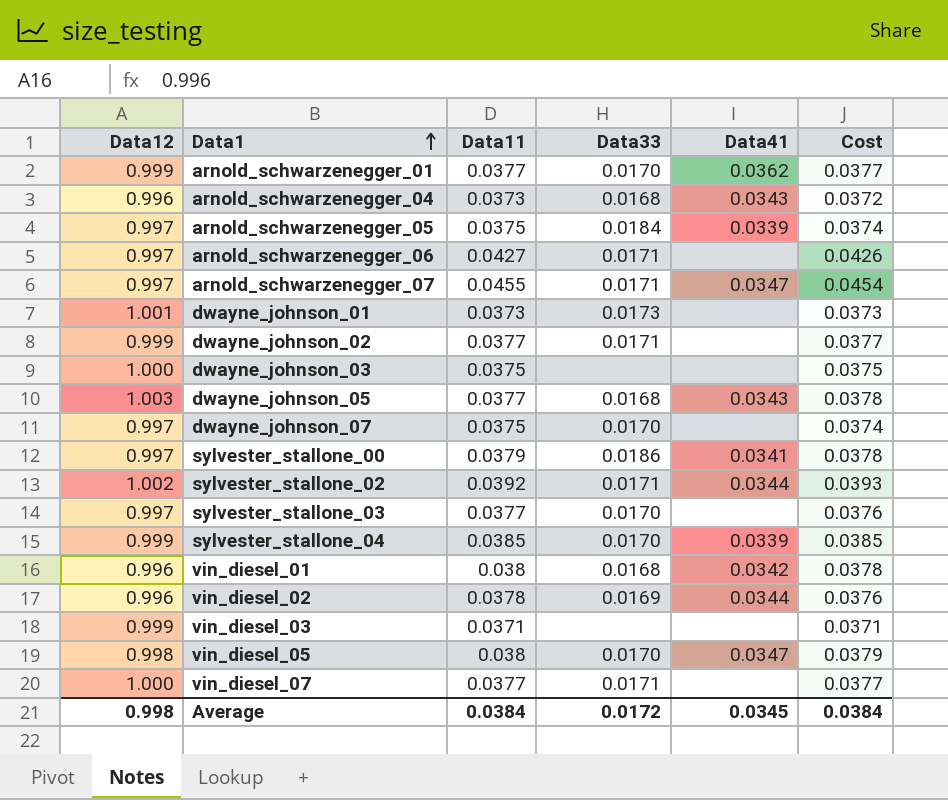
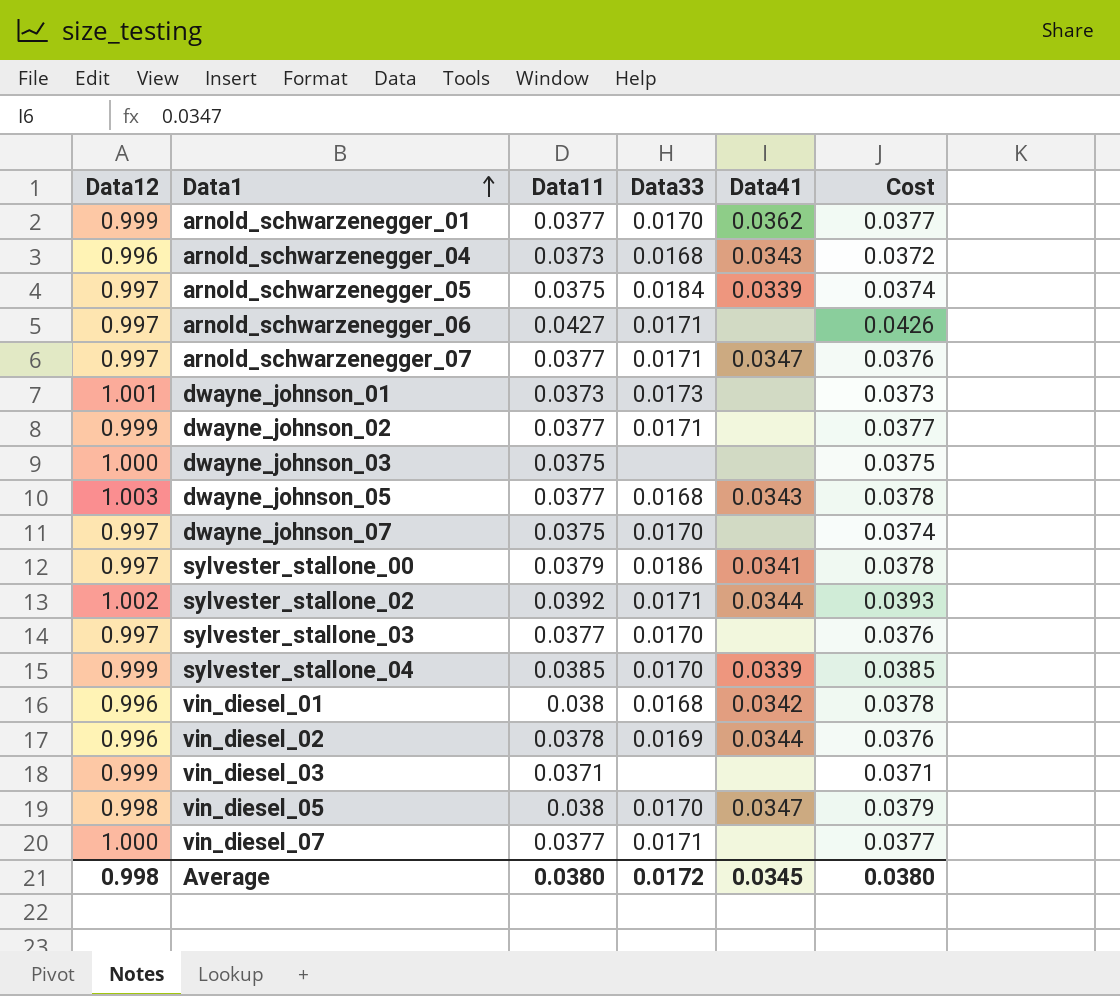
arnold_schwarzenegger_07 | Data11: 0.0455 -> 0.0377
arnold_schwarzenegger_07 | Cost: 0.0454 -> 0.0376
Average | Data11: 0.0384 -> 0.0380
Average | Cost: 0.0384 -> 0.0380

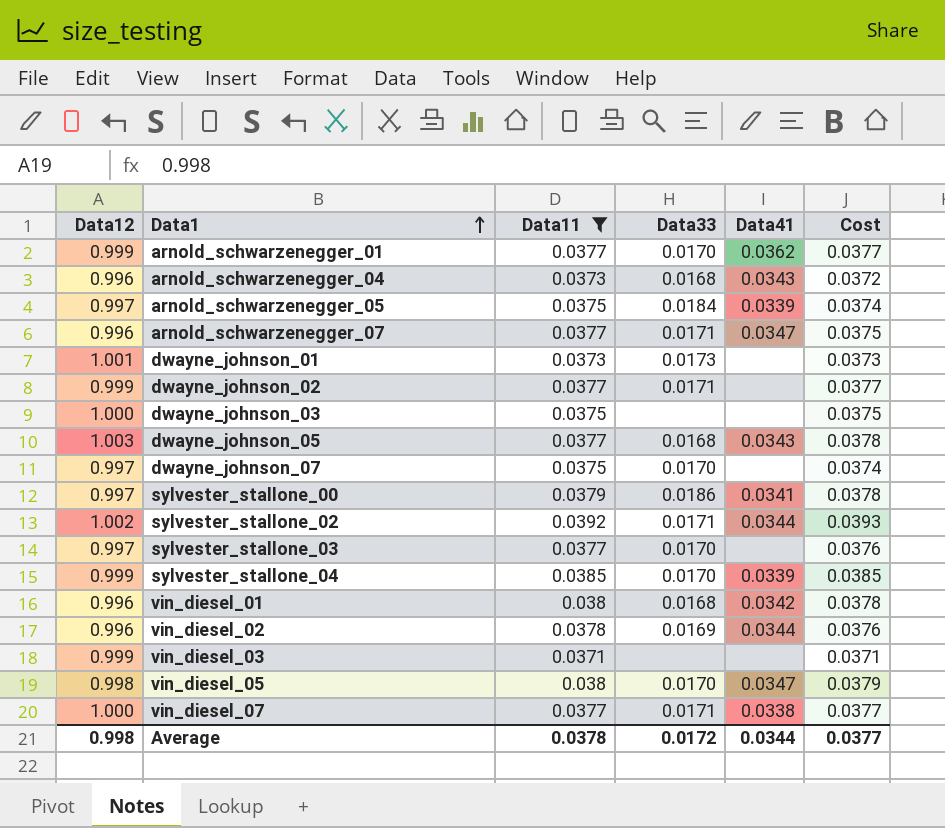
filter: none -> Data11 != 0.0427
arnold_schwarzenegger_07 | Data12: 0.997 -> 0.996
arnold_schwarzenegger_07 | Cost: 0.0376 -> 0.0375
vin_diesel_07 | Data41: none -> 0.0338
Average | Data11: 0.0380 -> 0.0378
Average | Data41: 0.0345 -> 0.0344
Average | Cost: 0.0380 -> 0.0377

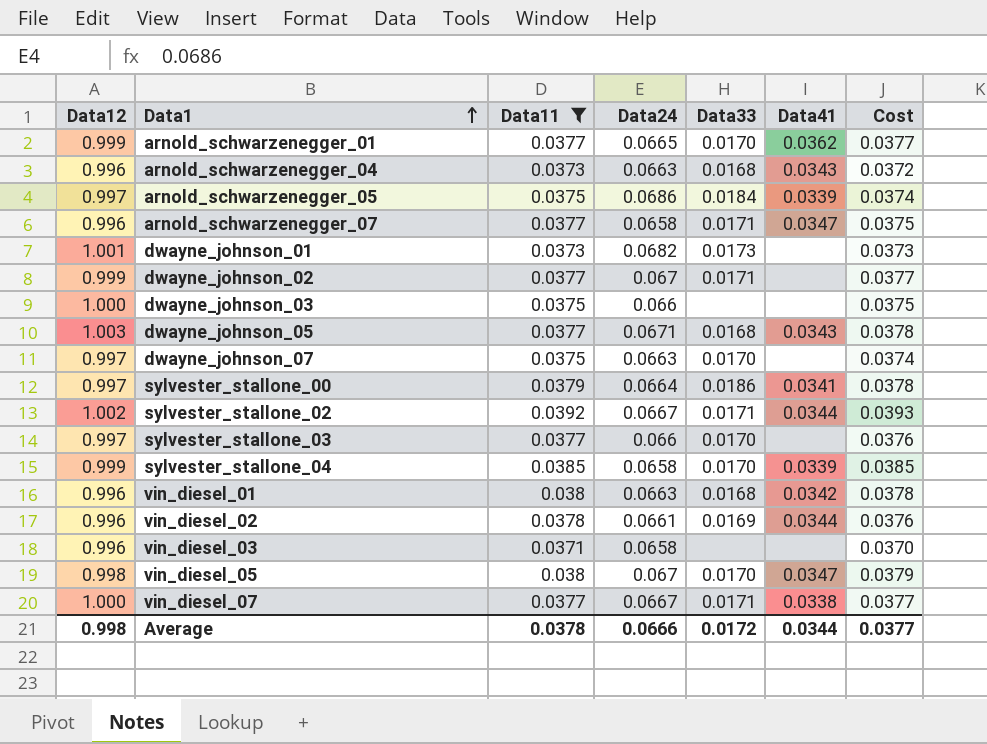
column Data24 | position: none -> 4
vin_diesel_03 | Data12: 0.999 -> 0.996
vin_diesel_03 | Cost: 0.0371 -> 0.0370

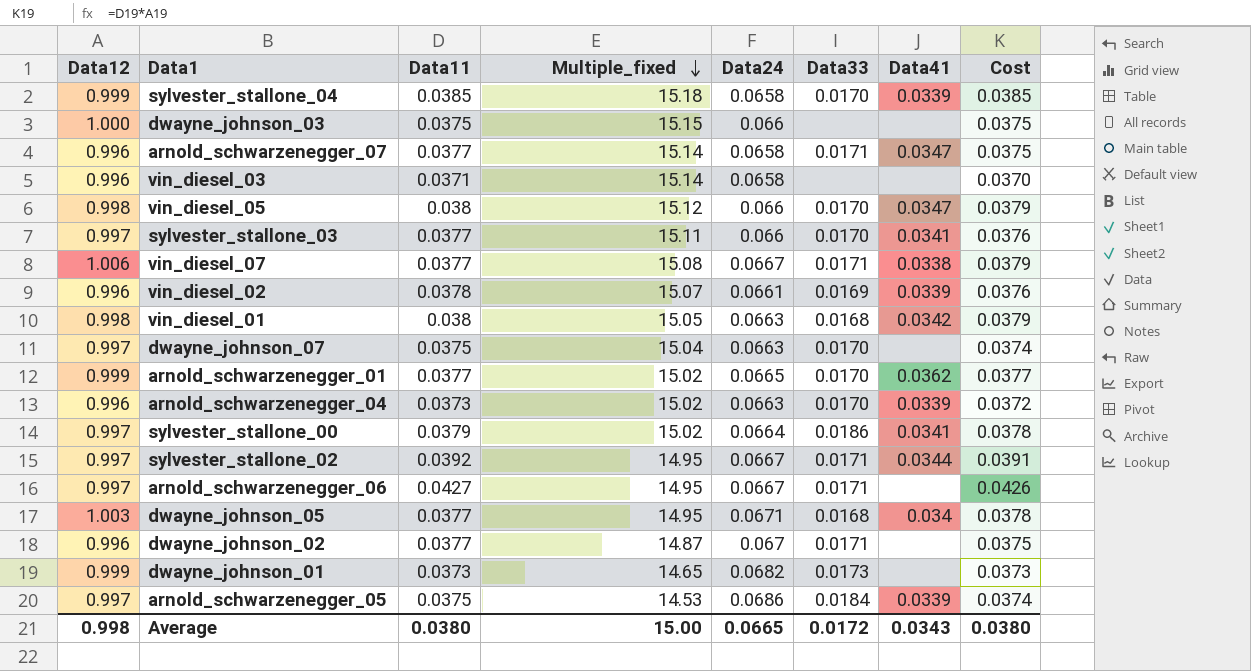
filter: Data11 != 0.0427 -> none
row order: Data1 ascending -> Multiple_fixed descending
column Multiple_fixed | formula: none -> [Data12] / [Data24]
vin_diesel_05 | Data24: 0.067 -> 0.066
sylvester_stallone_03 | Data41: none -> 0.0341
vin_diesel_07 | Data12: 1.000 -> 1.006
vin_diesel_07 | Cost: 0.0377 -> 0.0379
vin_diesel_02 | Data41: 0.0344 -> 0.0339
vin_diesel_01 | Data12: 0.996 -> 0.998
vin_diesel_01 | Cost: 0.0378 -> 0.0379
arnold_schwarzenegger_04 | Data33: 0.0168 -> 0.0170
arnold_schwarzenegger_04 | Data41: 0.0343 -> 0.0339
sylvester_stallone_02 | Data12: 1.002 -> 0.997
sylvester_stallone_02 | Cost: 0.0393 -> 0.0391
dwayne_johnson_05 | Data41: 0.0343 -> 0.034
dwayne_johnson_02 | Data12: 0.999 -> 0.996
dwayne_johnson_02 | Cost: 0.0377 -> 0.0375
dwayne_johnson_01 | Data12: 1.001 -> 0.999
Average | Data11: 0.0378 -> 0.0380
Average | Data24: 0.0666 -> 0.0665
Average | Data41: 0.0344 -> 0.0343
Average | Cost: 0.0377 -> 0.0380

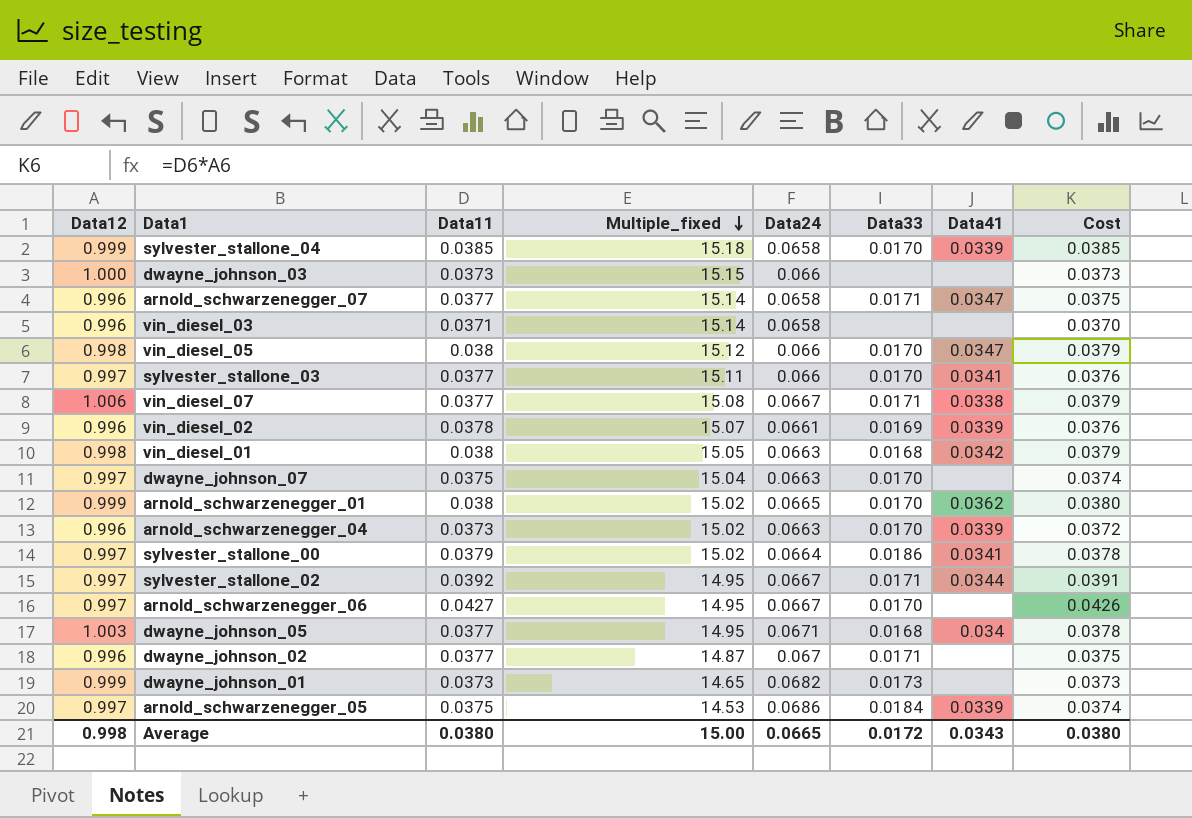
dwayne_johnson_03 | Data11: 0.0375 -> 0.0373
dwayne_johnson_03 | Cost: 0.0375 -> 0.0373
arnold_schwarzenegger_01 | Data11: 0.0377 -> 0.038
arnold_schwarzenegger_01 | Cost: 0.0377 -> 0.0380
arnold_schwarzenegger_06 | Data33: 0.0171 -> 0.0170

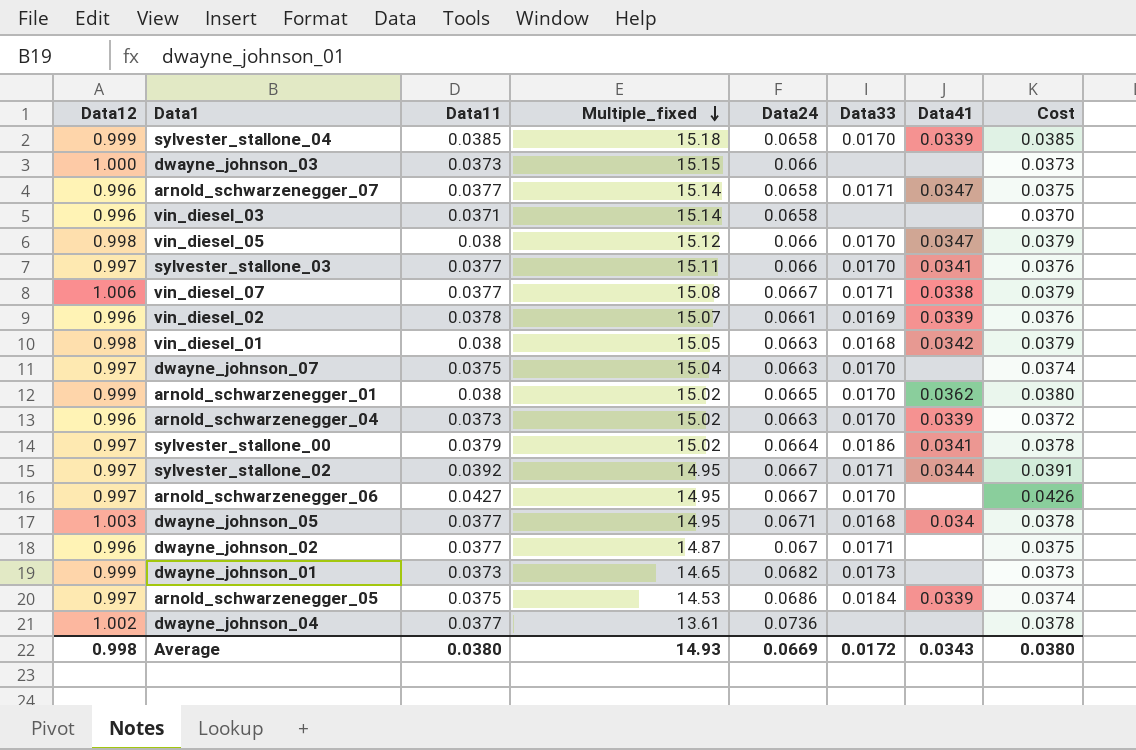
row dwayne_johnson_04: none -> 1.002 | 0.0377 | 13.61 | 0.0736 | none | none | 0.0378
Average | Multiple_fixed: 15.00 -> 14.93
Average | Data24: 0.0665 -> 0.0669

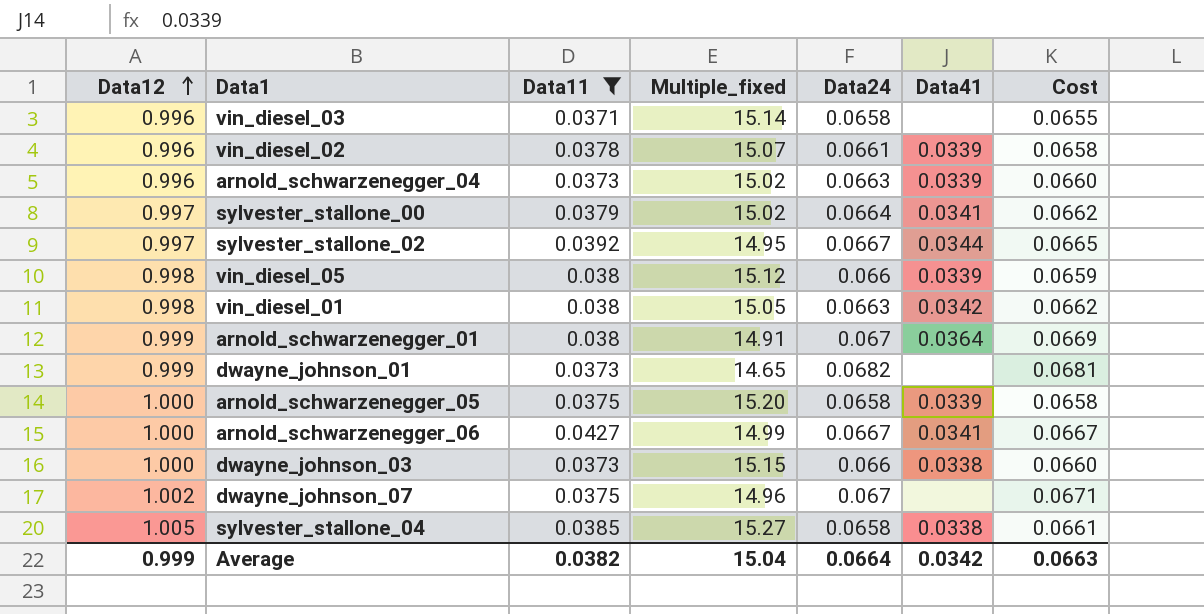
filter: none -> Data11 != 0.0377
row order: Multiple_fixed descending -> Data12 ascending
column Data33 | position: 6 -> none
column Cost | formula: [Data12] * [Data11] -> [Data12] * [Data24]
vin_diesel_05 | Data41: 0.0347 -> 0.0339
arnold_schwarzenegger_01 | Multiple_fixed: 15.02 -> 14.91
arnold_schwarzenegger_01 | Data24: 0.0665 -> 0.067
arnold_schwarzenegger_01 | Data41: 0.0362 -> 0.0364
arnold_schwarzenegger_05 | Data12: 0.997 -> 1.000
arnold_schwarzenegger_05 | Multiple_fixed: 14.53 -> 15.20
arnold_schwarzenegger_05 | Data24: 0.0686 -> 0.0658
arnold_schwarzenegger_06 | Data12: 0.997 -> 1.000
arnold_schwarzenegger_06 | Multiple_fixed: 14.95 -> 14.99
arnold_schwarzenegger_06 | Data41: none -> 0.0341
dwayne_johnson_03 | Data41: none -> 0.0338
dwayne_johnson_07 | Data12: 0.997 -> 1.002
dwayne_johnson_07 | Multiple_fixed: 15.04 -> 14.96
dwayne_johnson_07 | Data24: 0.0663 -> 0.067
sylvester_stallone_04 | Data12: 0.999 -> 1.005
sylvester_stallone_04 | Multiple_fixed: 15.18 -> 15.27
sylvester_stallone_04 | Data41: 0.0339 -> 0.0338
Average | Data12: 0.998 -> 0.999
Average | Data11: 0.0380 -> 0.0382
Average | Multiple_fixed: 14.93 -> 15.04
Average | Data24: 0.0669 -> 0.0664
Average | Data41: 0.0343 -> 0.0342
Average | Cost: 0.0380 -> 0.0663

